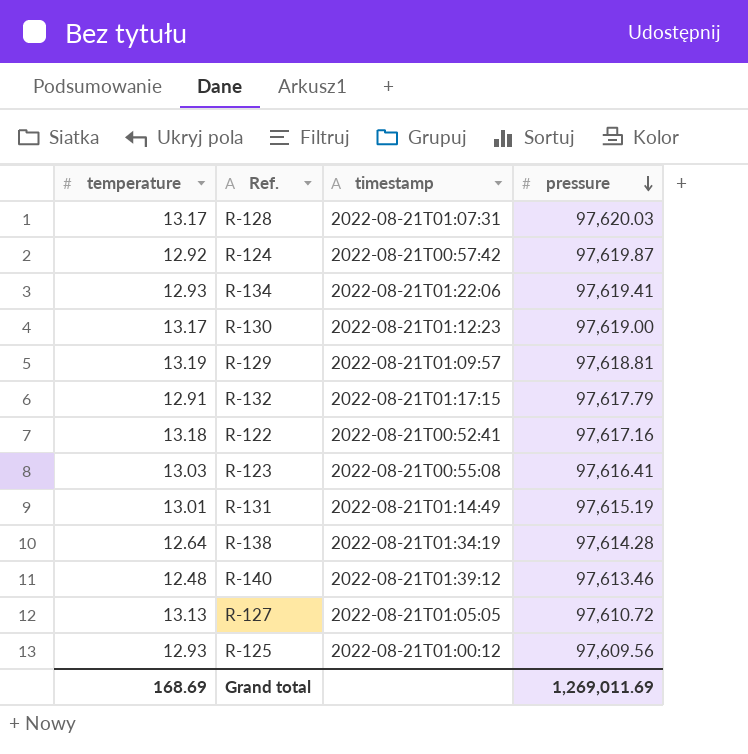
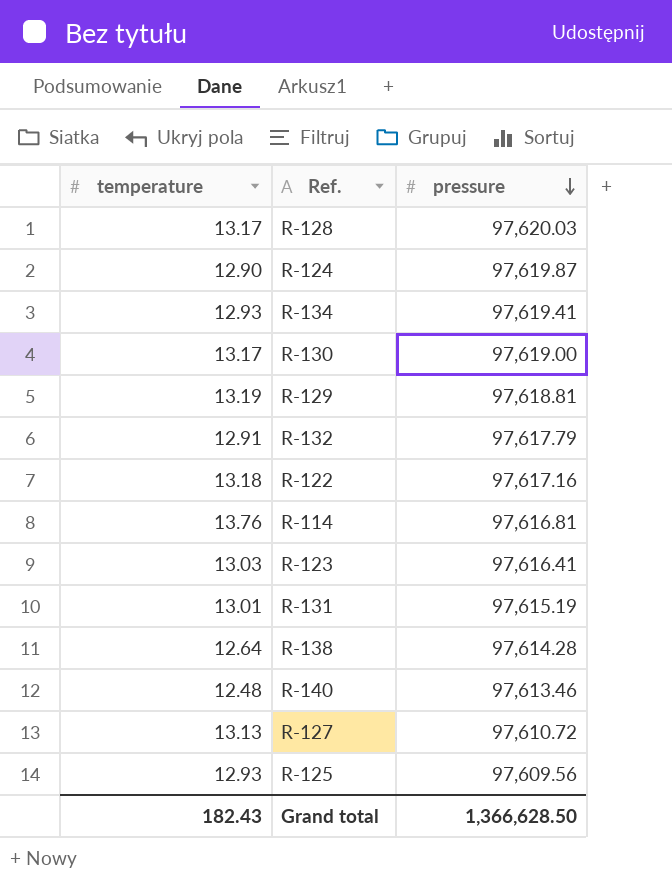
column timestamp | position: 3 -> none
R-124 | temperature: 12.92 -> 12.90
row R-114: none -> 13.76 | 97,616.81
Grand total | temperature: 168.69 -> 182.43
Grand total | pressure: 1,269,011.69 -> 1,366,628.50

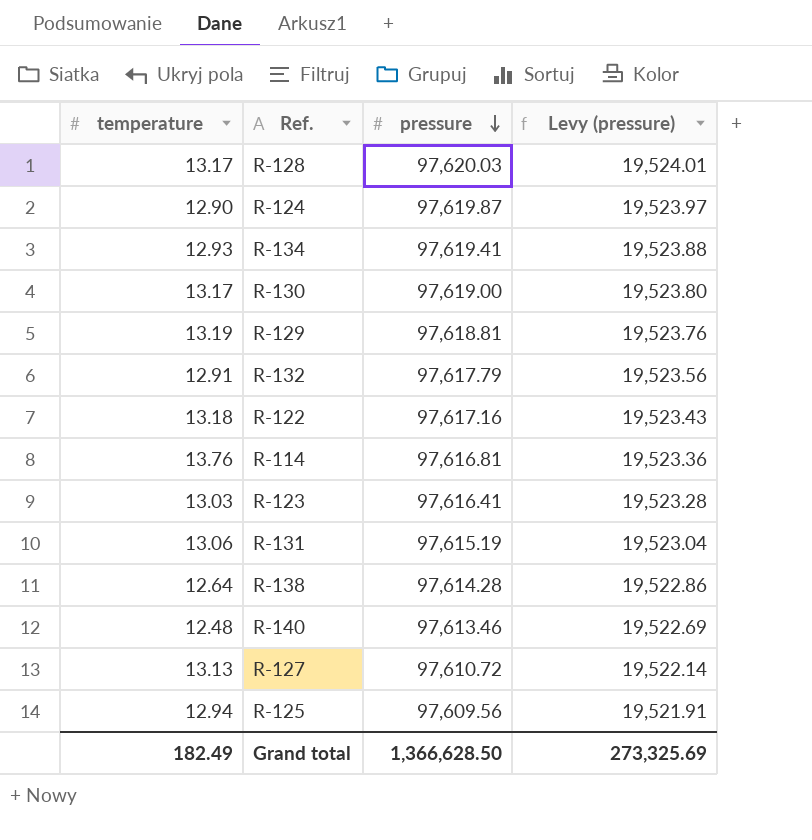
column Levy (pressure) | formula: none -> [pressure] * 0.2
R-131 | temperature: 13.01 -> 13.06
R-125 | temperature: 12.93 -> 12.94
Grand total | temperature: 182.43 -> 182.49

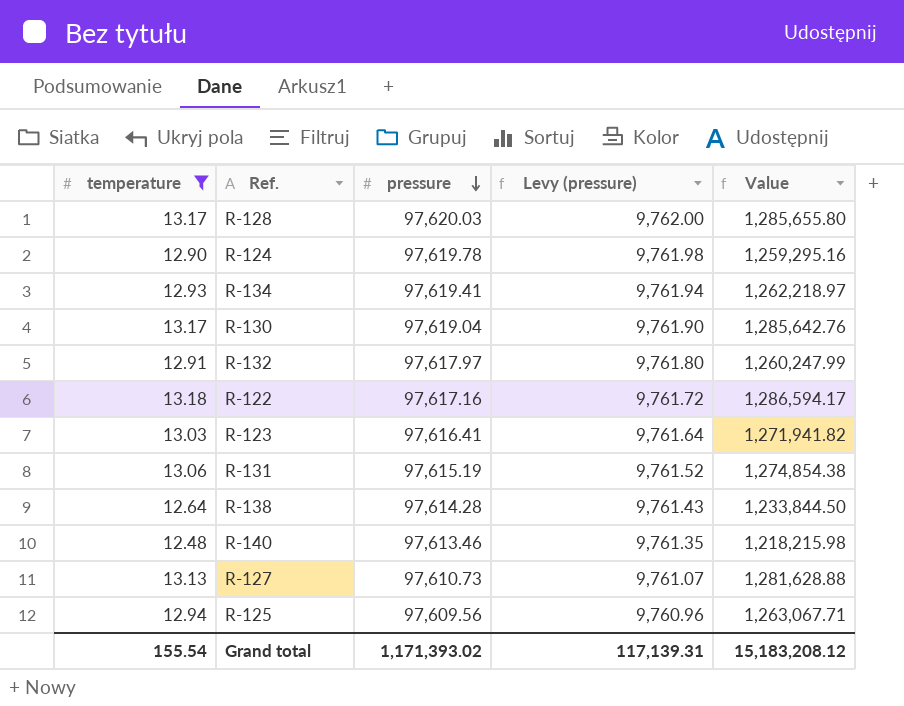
filter: none -> temperature <= 13.18
column Levy (pressure) | formula: [pressure] * 0.2 -> [pressure] * 0.1
column Value | formula: none -> [temperature] * [pressure]
R-124 | pressure: 97,619.87 -> 97,619.78
R-130 | pressure: 97,619.00 -> 97,619.04
R-132 | pressure: 97,617.79 -> 97,617.97
R-127 | pressure: 97,610.72 -> 97,610.73
Grand total | temperature: 182.49 -> 155.54
Grand total | pressure: 1,366,628.50 -> 1,171,393.02
Grand total | Levy (pressure): 273,325.69 -> 117,139.31

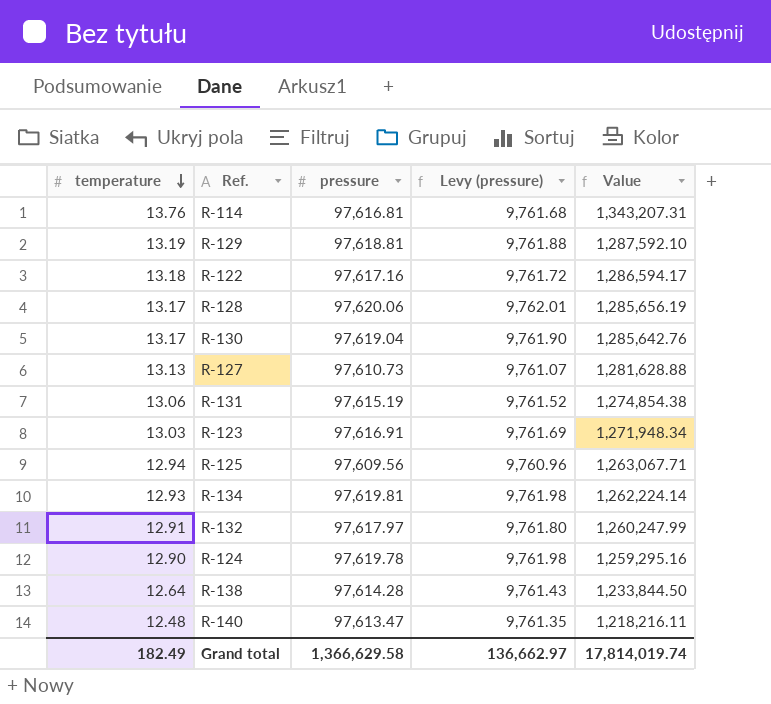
filter: temperature <= 13.18 -> none
row order: pressure descending -> temperature descending
R-128 | pressure: 97,620.03 -> 97,620.06
R-128 | Levy (pressure): 9,762.00 -> 9,762.01
R-128 | Value: 1,285,655.80 -> 1,285,656.19
R-123 | pressure: 97,616.41 -> 97,616.91
R-123 | Levy (pressure): 9,761.64 -> 9,761.69
R-123 | Value: 1,271,941.82 -> 1,271,948.34
R-134 | pressure: 97,619.41 -> 97,619.81
R-134 | Levy (pressure): 9,761.94 -> 9,761.98
R-134 | Value: 1,262,218.97 -> 1,262,224.14
R-140 | pressure: 97,613.46 -> 97,613.47
R-140 | Value: 1,218,215.98 -> 1,218,216.11
Grand total | temperature: 155.54 -> 182.49
Grand total | pressure: 1,171,393.02 -> 1,366,629.58
Grand total | Levy (pressure): 117,139.31 -> 136,662.97
Grand total | Value: 15,183,208.12 -> 17,814,019.74

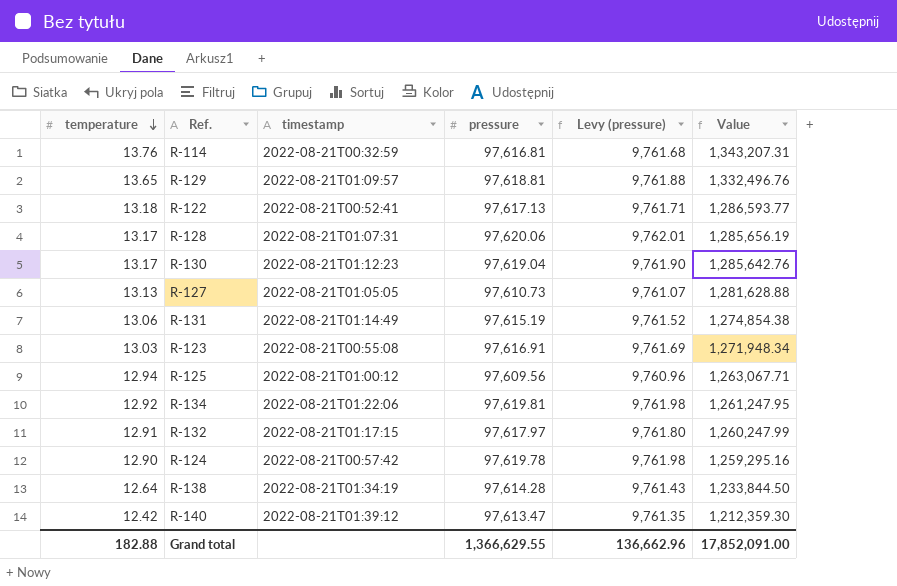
column timestamp | position: none -> 3
R-129 | temperature: 13.19 -> 13.65
R-129 | Value: 1,287,592.10 -> 1,332,496.76
R-122 | pressure: 97,617.16 -> 97,617.13
R-122 | Levy (pressure): 9,761.72 -> 9,761.71
R-122 | Value: 1,286,594.17 -> 1,286,593.77
R-134 | temperature: 12.93 -> 12.92
R-134 | Value: 1,262,224.14 -> 1,261,247.95
R-140 | temperature: 12.48 -> 12.42
R-140 | Value: 1,218,216.11 -> 1,212,359.30
Grand total | temperature: 182.49 -> 182.88
Grand total | pressure: 1,366,629.58 -> 1,366,629.55
Grand total | Levy (pressure): 136,662.97 -> 136,662.96
Grand total | Value: 17,814,019.74 -> 17,852,091.00

